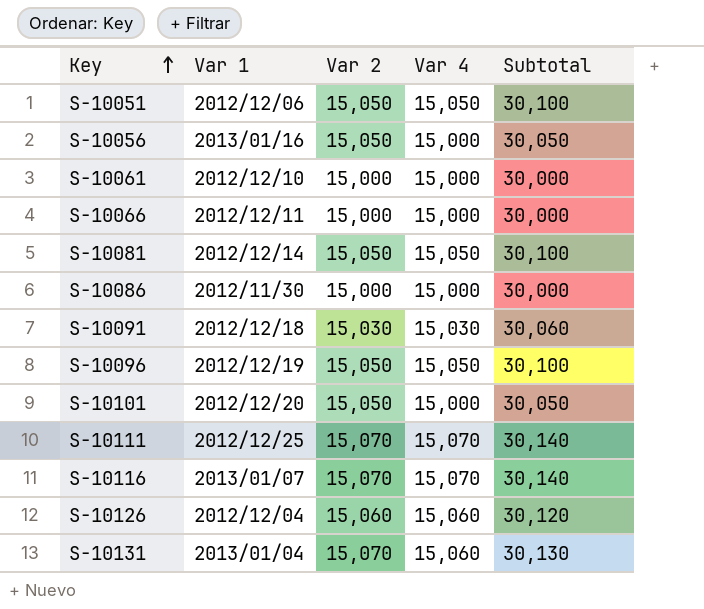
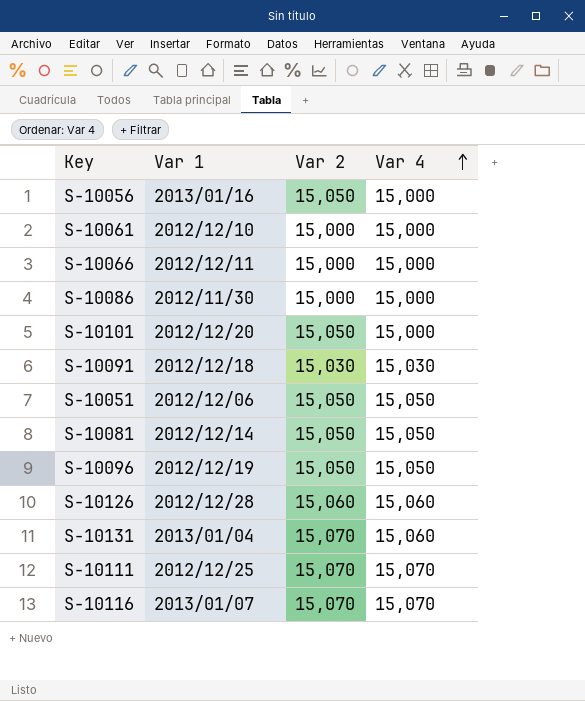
row order: Key ascending -> Var 4 ascending
column Subtotal | formula: [Var 2] + [Var 4] -> none
S-10126 | Var 1: 2012/12/04 -> 2012/12/28

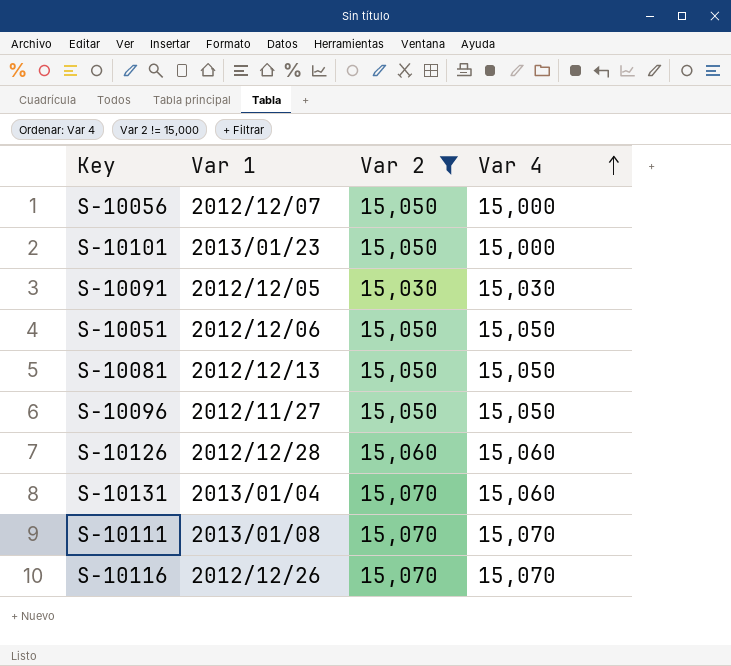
filter: none -> Var 2 != 15,000
S-10056 | Var 1: 2013/01/16 -> 2012/12/07
S-10101 | Var 1: 2012/12/20 -> 2013/01/23
S-10091 | Var 1: 2012/12/18 -> 2012/12/05
S-10081 | Var 1: 2012/12/14 -> 2012/12/13
S-10096 | Var 1: 2012/12/19 -> 2012/11/27
S-10111 | Var 1: 2012/12/25 -> 2013/01/08
S-10116 | Var 1: 2013/01/07 -> 2012/12/26

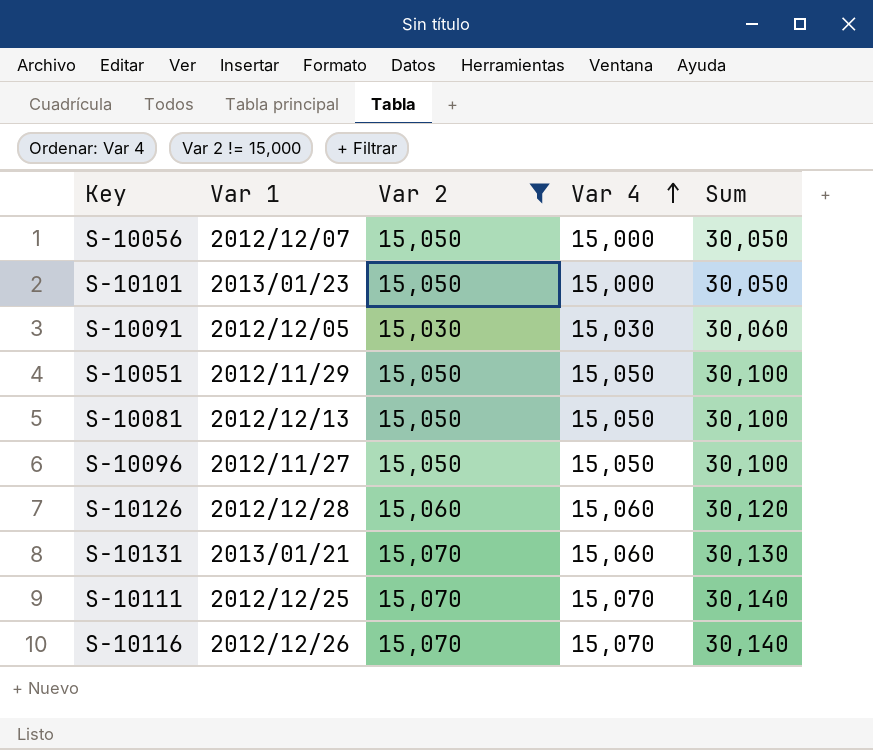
column Sum | formula: none -> [Var 2] + [Var 4]
S-10051 | Var 1: 2012/12/06 -> 2012/11/29
S-10131 | Var 1: 2013/01/04 -> 2013/01/21
S-10111 | Var 1: 2013/01/08 -> 2012/12/25

